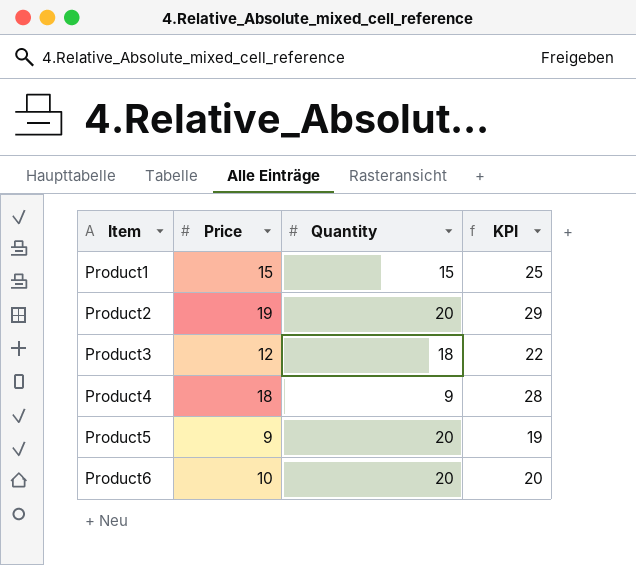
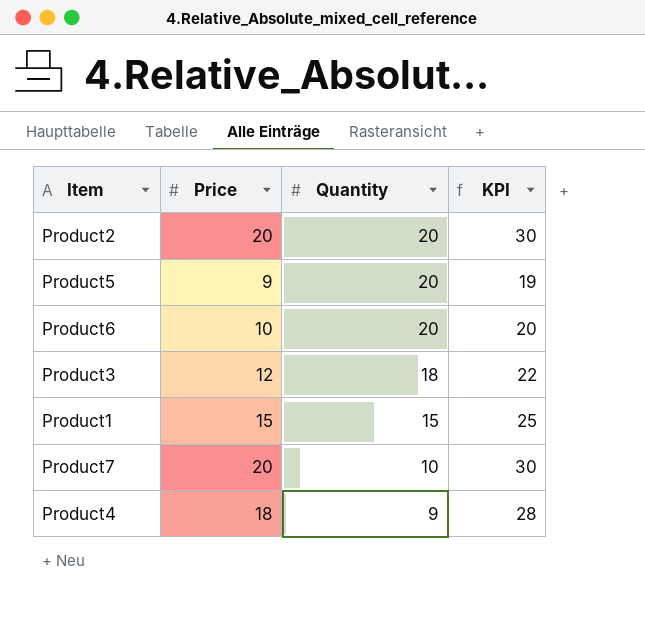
row order: Item ascending -> Quantity descending
Product2 | Price: 19 -> 20
Product2 | KPI: 29 -> 30
row Product7: none -> 20 | 10 | 30

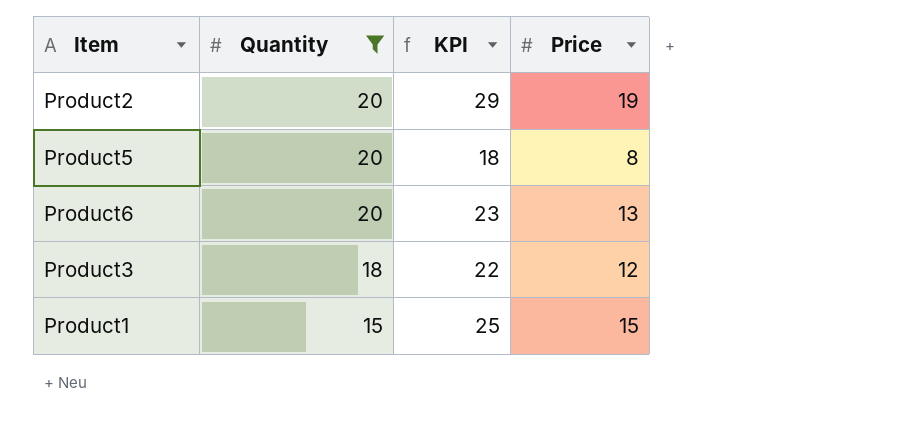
filter: none -> Quantity >= 15
column Price | position: 2 -> 4
Product2 | KPI: 30 -> 29
Product2 | Price: 20 -> 19
Product5 | KPI: 19 -> 18
Product5 | Price: 9 -> 8
Product6 | KPI: 20 -> 23
Product6 | Price: 10 -> 13

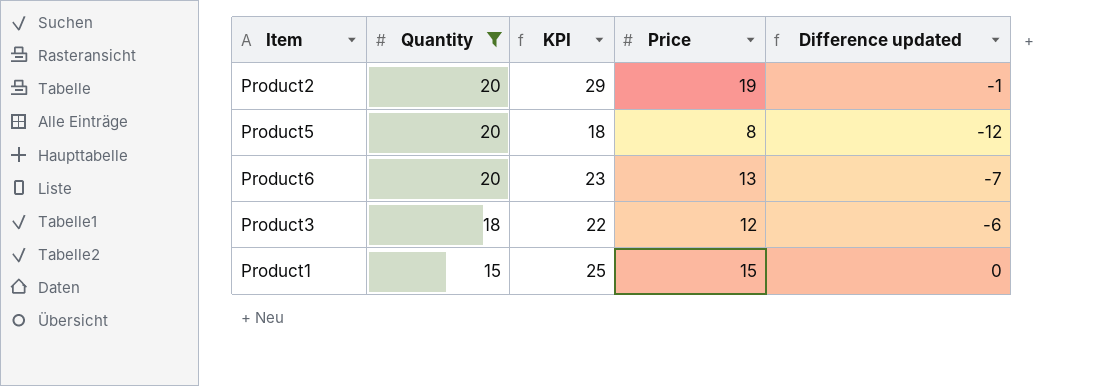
column Difference updated | formula: none -> [Price] - [Quantity]

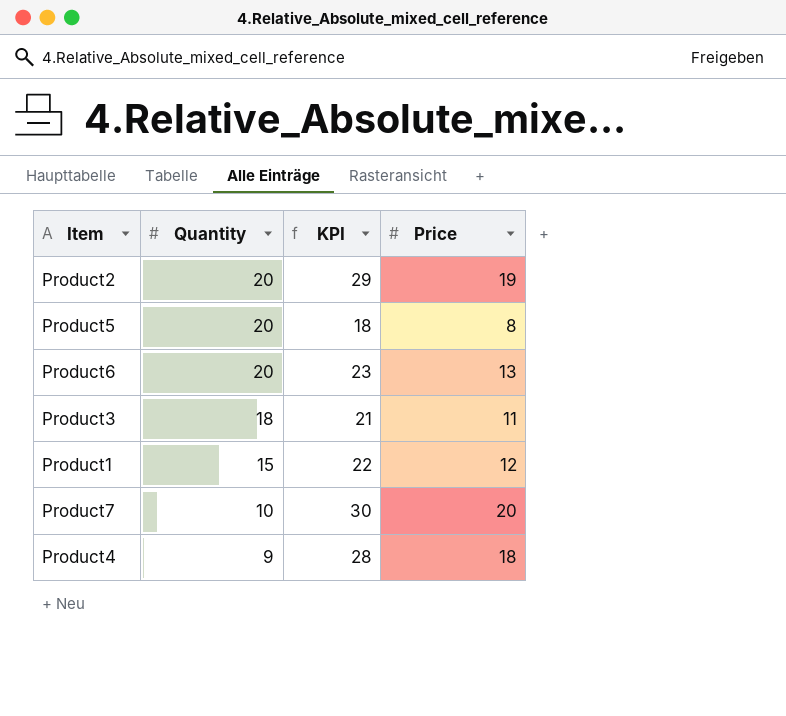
filter: Quantity >= 15 -> none
column Difference updated | formula: [Price] - [Quantity] -> none
Product3 | KPI: 22 -> 21
Product3 | Price: 12 -> 11
Product1 | KPI: 25 -> 22
Product1 | Price: 15 -> 12

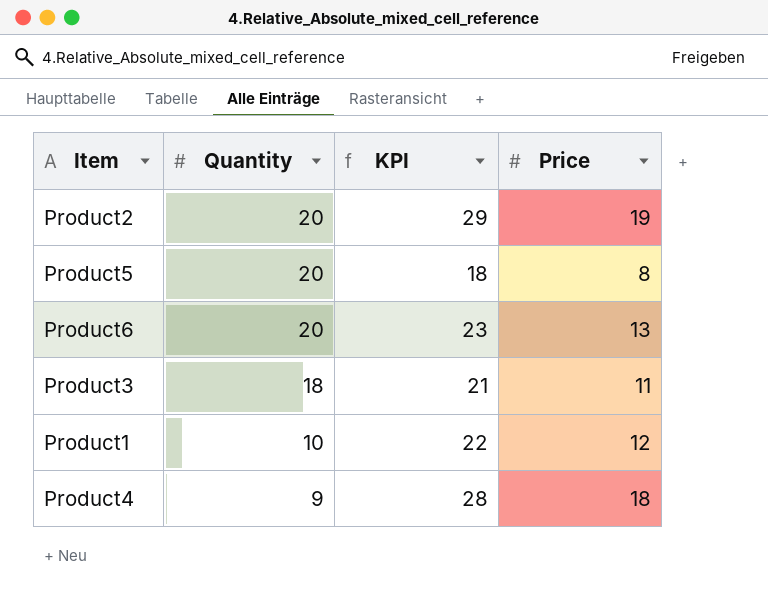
row Product7: 10 | 30 | 20 -> none
Product1 | Quantity: 15 -> 10

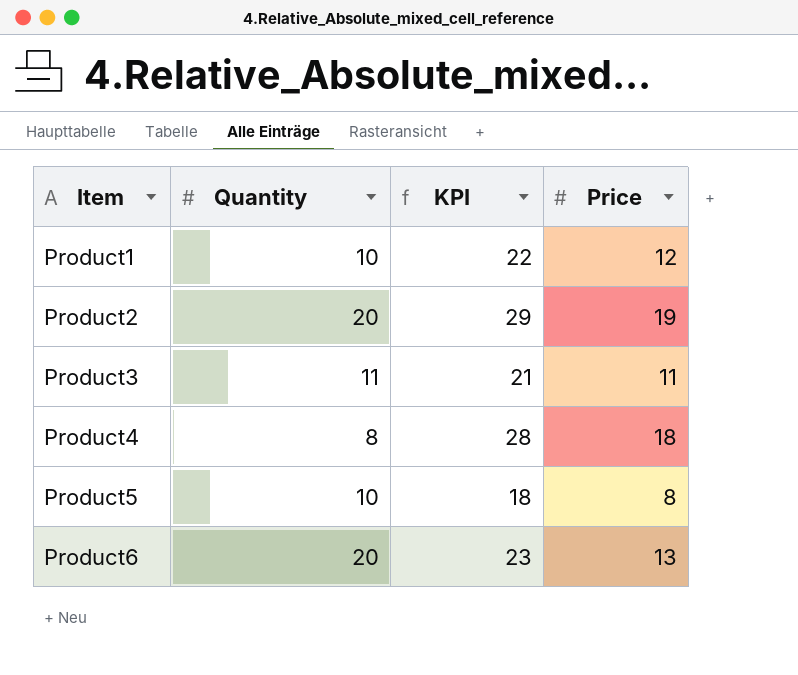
row order: Quantity descending -> Item ascending
Product3 | Quantity: 18 -> 11
Product4 | Quantity: 9 -> 8
Product5 | Quantity: 20 -> 10

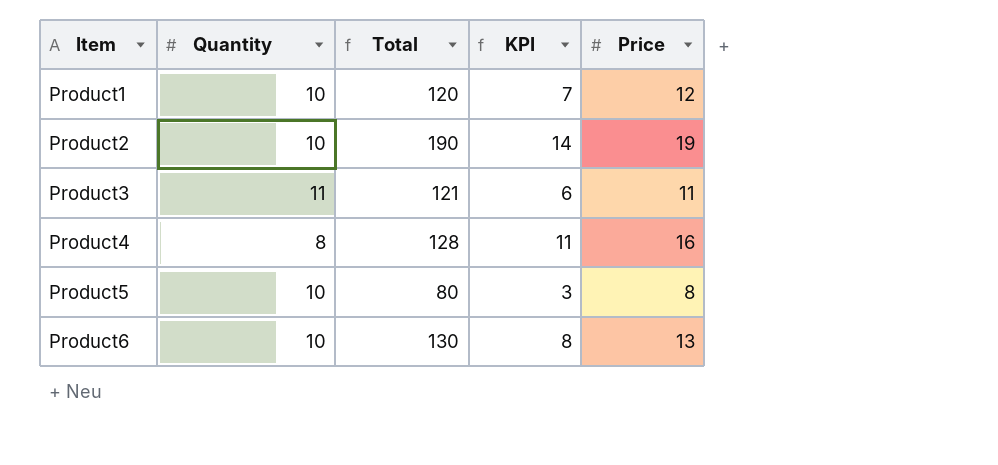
column Total | formula: none -> [Quantity] * [Price]
column KPI | formula: [Price] + 10 -> [Price] - 5
Product2 | Quantity: 20 -> 10
Product4 | Price: 18 -> 16
Product6 | Quantity: 20 -> 10

